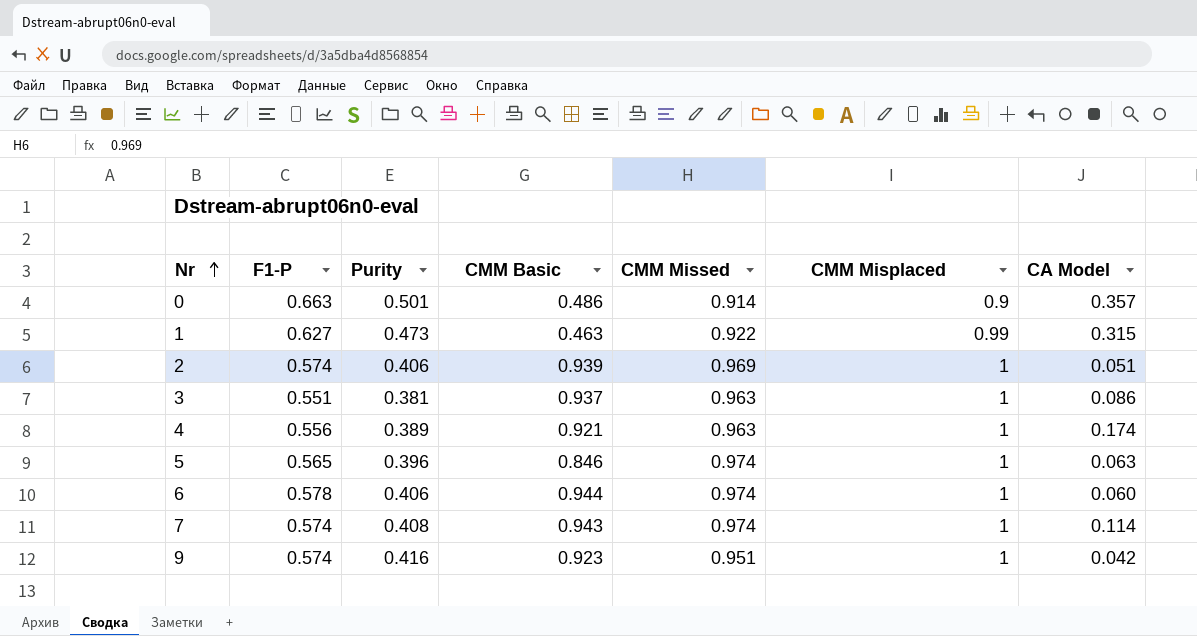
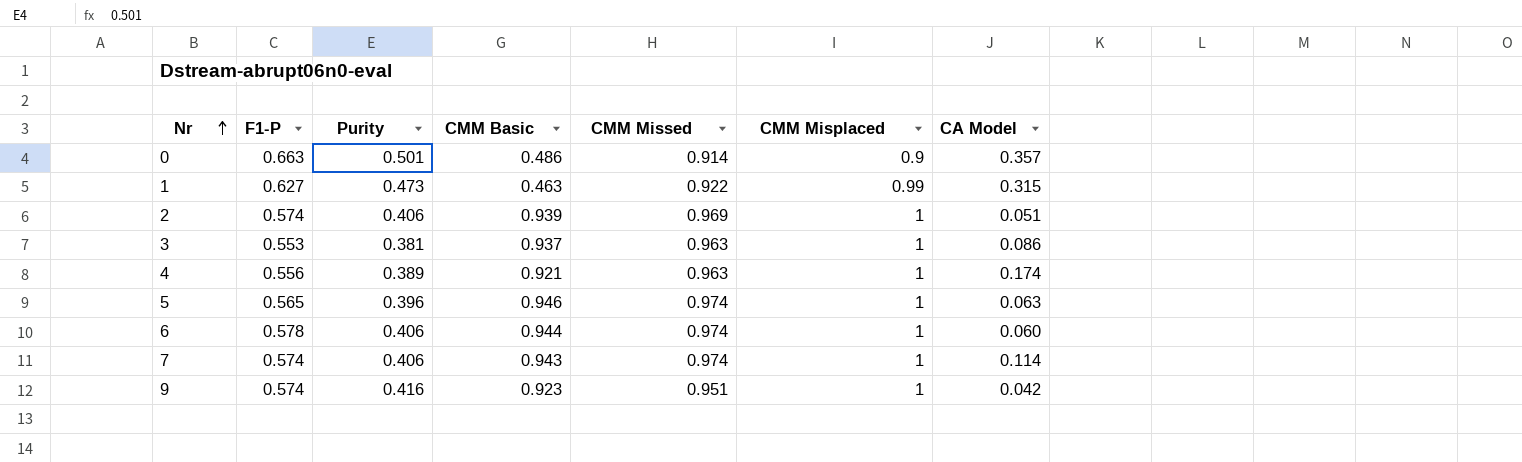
3 | F1-P: 0.551 -> 0.553
5 | CMM Basic: 0.846 -> 0.946
7 | Purity: 0.408 -> 0.406

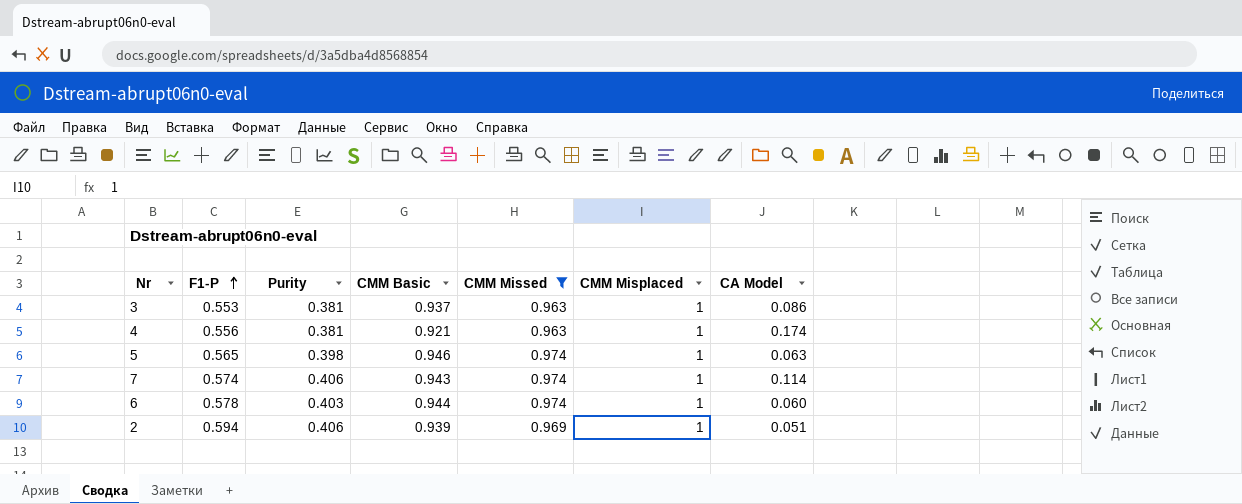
filter: none -> CMM Missed >= 0.963
row order: Nr ascending -> F1-P ascending
4 | Purity: 0.389 -> 0.381
5 | Purity: 0.396 -> 0.398
6 | Purity: 0.406 -> 0.403
2 | F1-P: 0.574 -> 0.594

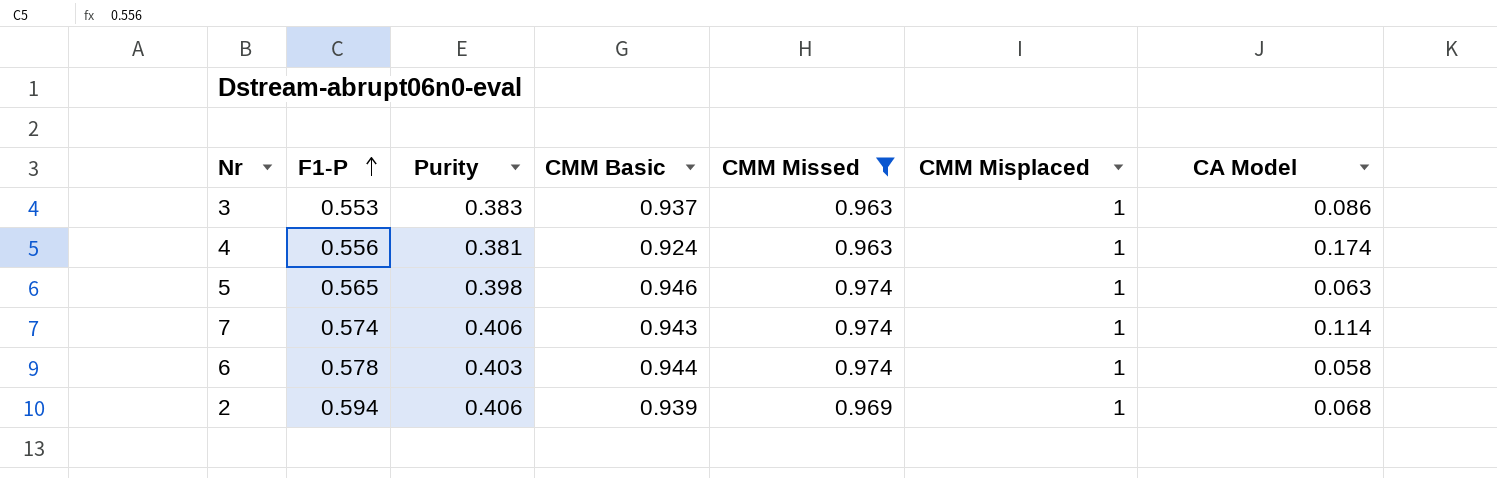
3 | Purity: 0.381 -> 0.383
4 | CMM Basic: 0.921 -> 0.924
6 | CA Model: 0.060 -> 0.058
2 | CA Model: 0.051 -> 0.068

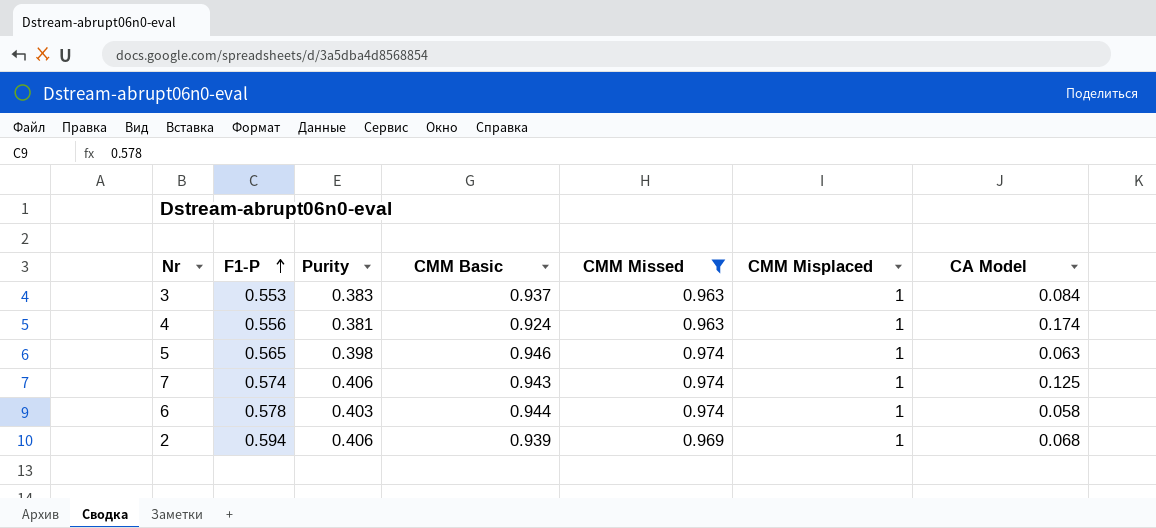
3 | CA Model: 0.086 -> 0.084
7 | CA Model: 0.114 -> 0.125

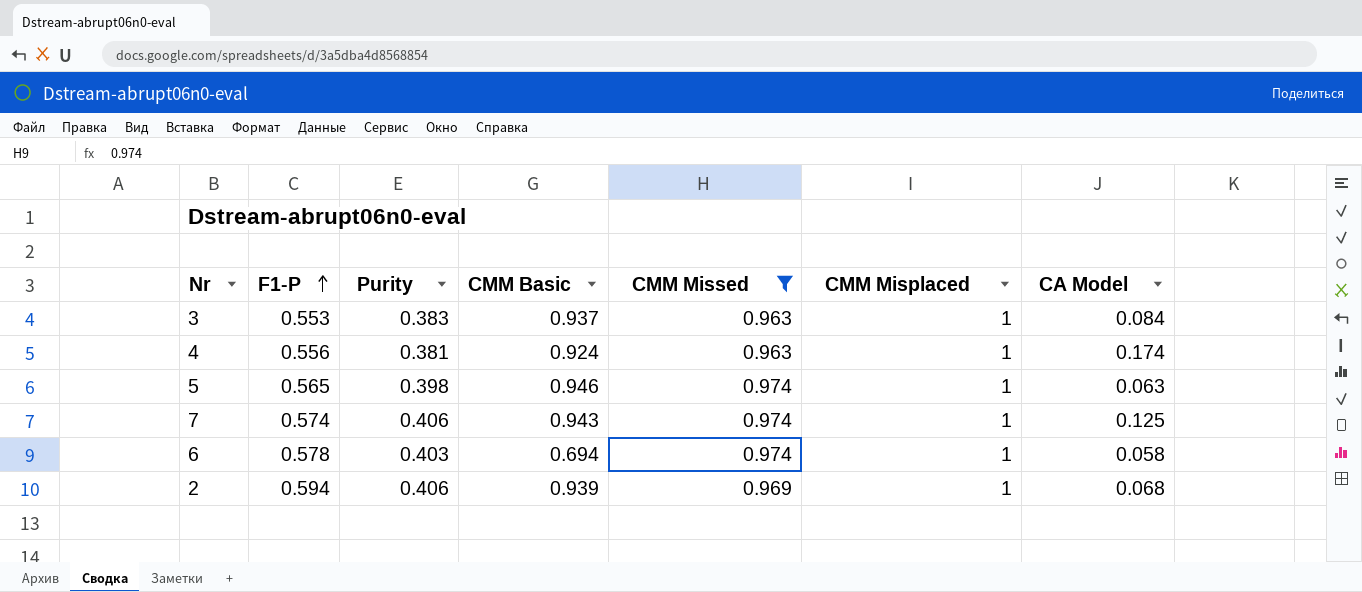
6 | CMM Basic: 0.944 -> 0.694

